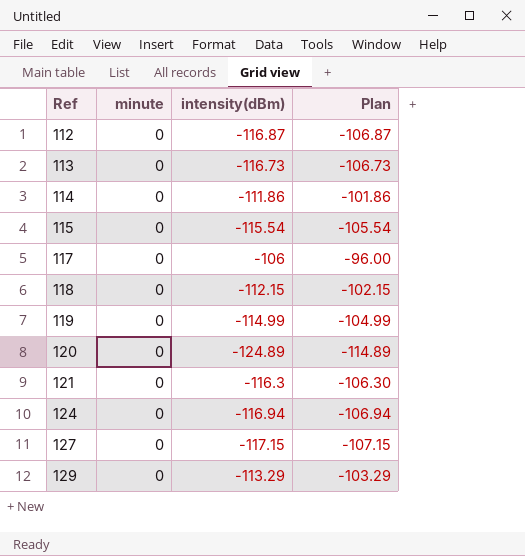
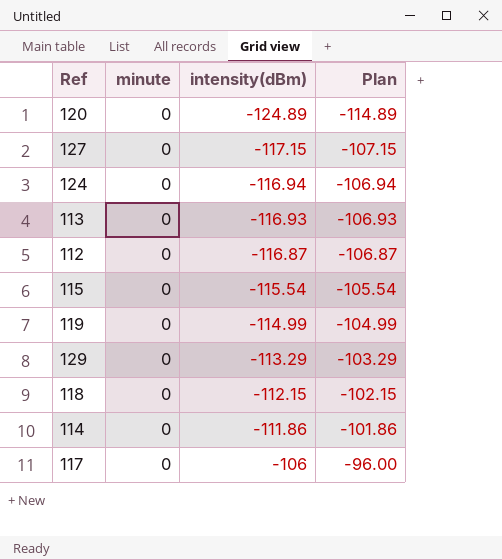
row order: Ref ascending -> intensity(dBm) ascending
row 121: 0 | -116.3 | -106.30 -> none
113 | intensity(dBm): -116.73 -> -116.93
113 | Plan: -106.73 -> -106.93

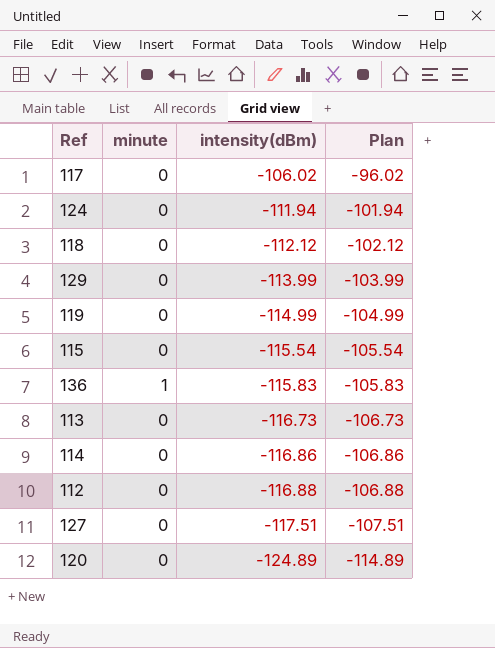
row order: intensity(dBm) ascending -> intensity(dBm) descending
117 | intensity(dBm): -106 -> -106.02
117 | Plan: -96.00 -> -96.02
124 | intensity(dBm): -116.94 -> -111.94
124 | Plan: -106.94 -> -101.94
118 | intensity(dBm): -112.15 -> -112.12
118 | Plan: -102.15 -> -102.12
129 | intensity(dBm): -113.29 -> -113.99
129 | Plan: -103.29 -> -103.99
row 136: none -> 1 | -115.83 | -105.83
113 | intensity(dBm): -116.93 -> -116.73
113 | Plan: -106.93 -> -106.73
114 | intensity(dBm): -111.86 -> -116.86
114 | Plan: -101.86 -> -106.86
112 | intensity(dBm): -116.87 -> -116.88
112 | Plan: -106.87 -> -106.88
127 | intensity(dBm): -117.15 -> -117.51
127 | Plan: -107.15 -> -107.51

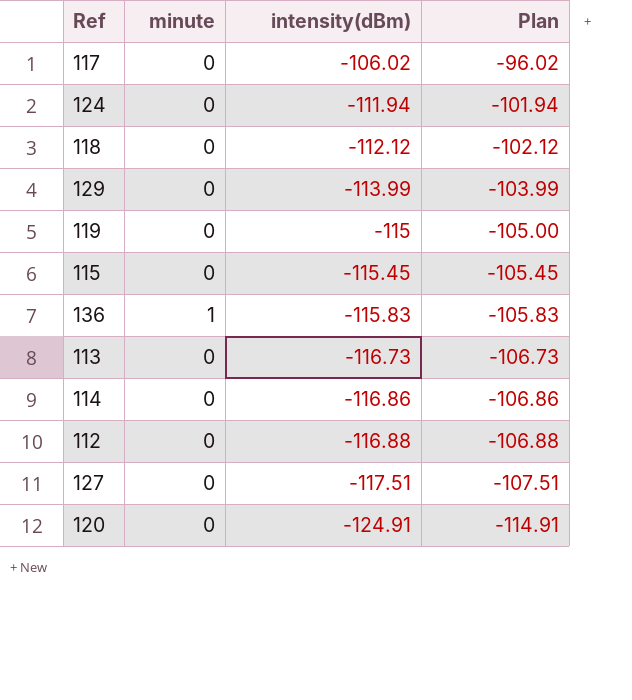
119 | intensity(dBm): -114.99 -> -115
119 | Plan: -104.99 -> -105.00
115 | intensity(dBm): -115.54 -> -115.45
115 | Plan: -105.54 -> -105.45
120 | intensity(dBm): -124.89 -> -124.91
120 | Plan: -114.89 -> -114.91

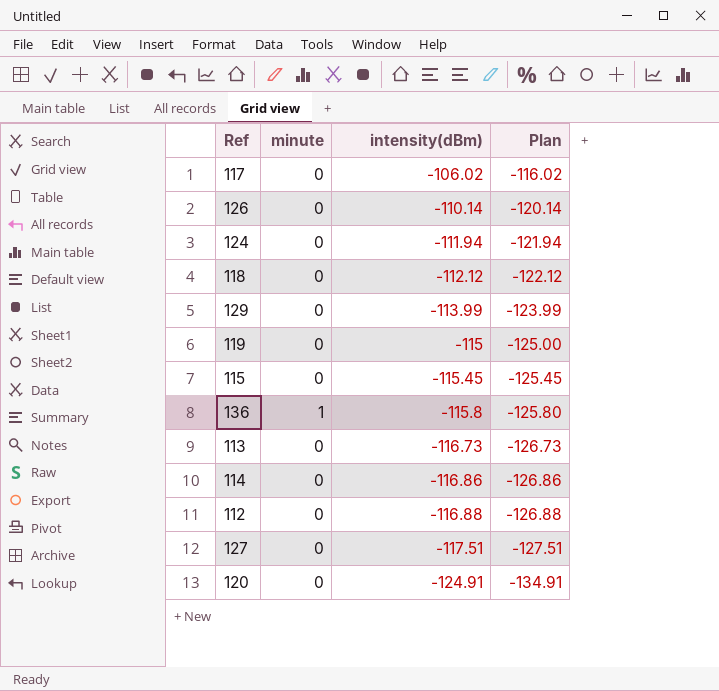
column Plan | formula: [intensity(dBm)] + 10 -> [intensity(dBm)] - 10
row 126: none -> 0 | -110.14 | -120.14
136 | intensity(dBm): -115.83 -> -115.8

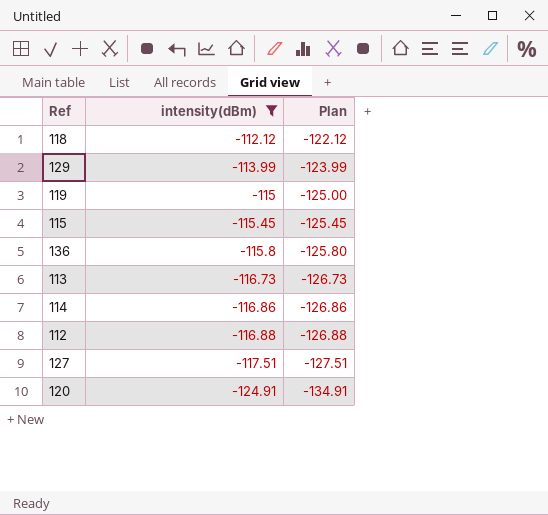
filter: none -> intensity(dBm) <= -112.12
column minute | position: 2 -> none

